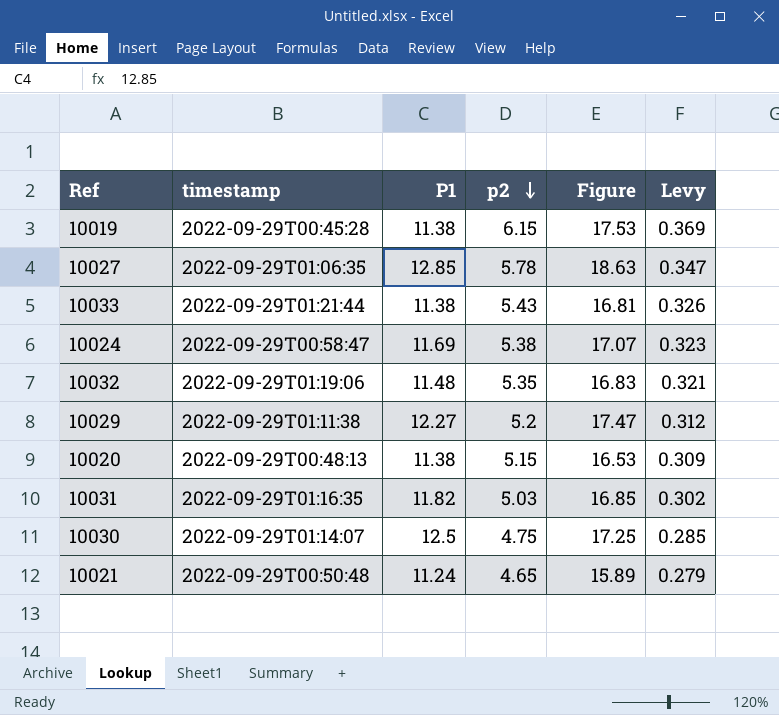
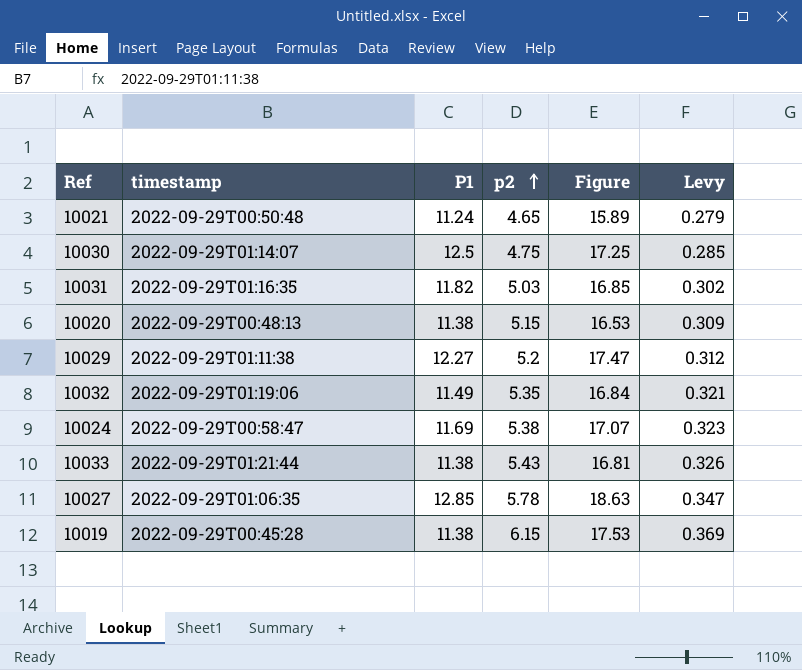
row order: p2 descending -> p2 ascending
10032 | P1: 11.48 -> 11.49
10032 | Figure: 16.83 -> 16.84

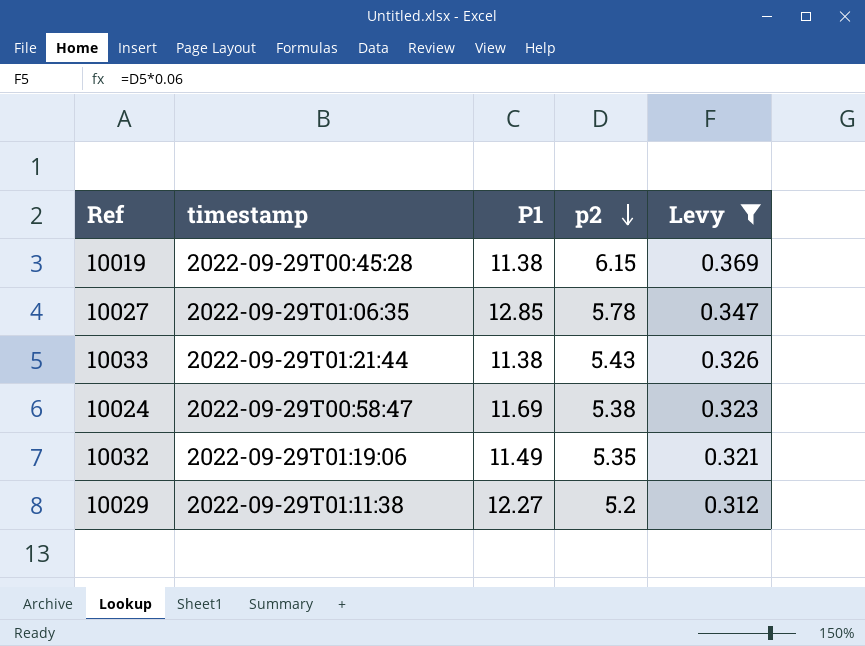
filter: none -> Levy >= 0.312
row order: p2 ascending -> p2 descending
column Figure | formula: [P1] + [p2] -> none

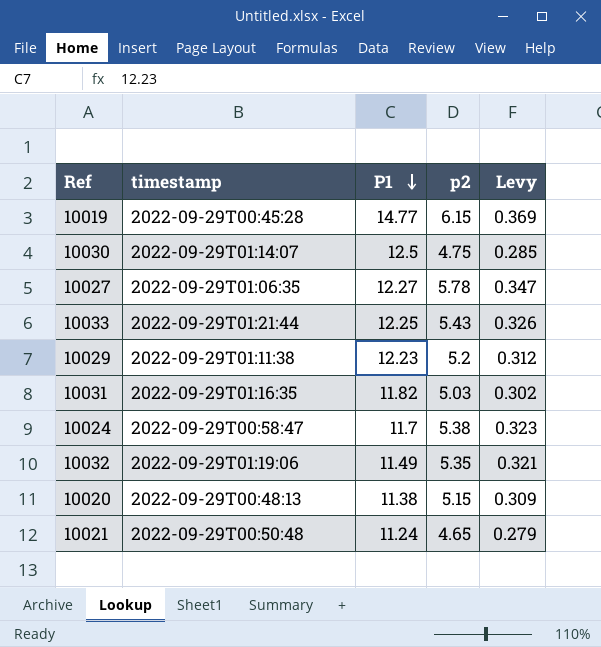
filter: Levy >= 0.312 -> none
row order: p2 descending -> P1 descending
10019 | P1: 11.38 -> 14.77
10027 | P1: 12.85 -> 12.27
10033 | P1: 11.38 -> 12.25
10029 | P1: 12.27 -> 12.23
10024 | P1: 11.69 -> 11.7

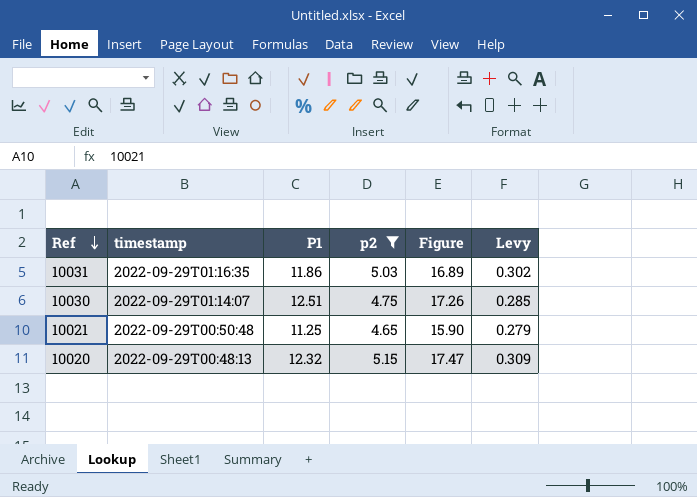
filter: none -> p2 <= 5.15
row order: P1 descending -> Ref descending
column Figure | formula: none -> [P1] + [p2]
10031 | P1: 11.82 -> 11.86
10030 | P1: 12.5 -> 12.51
10021 | P1: 11.24 -> 11.25
10020 | P1: 11.38 -> 12.32

